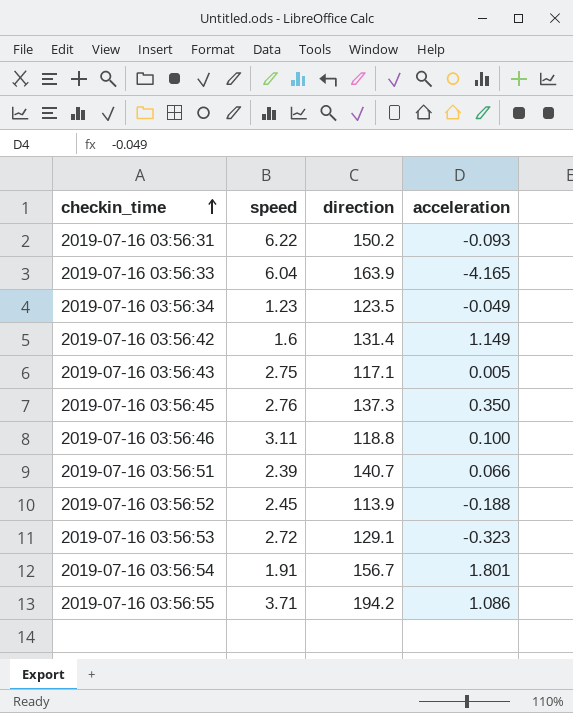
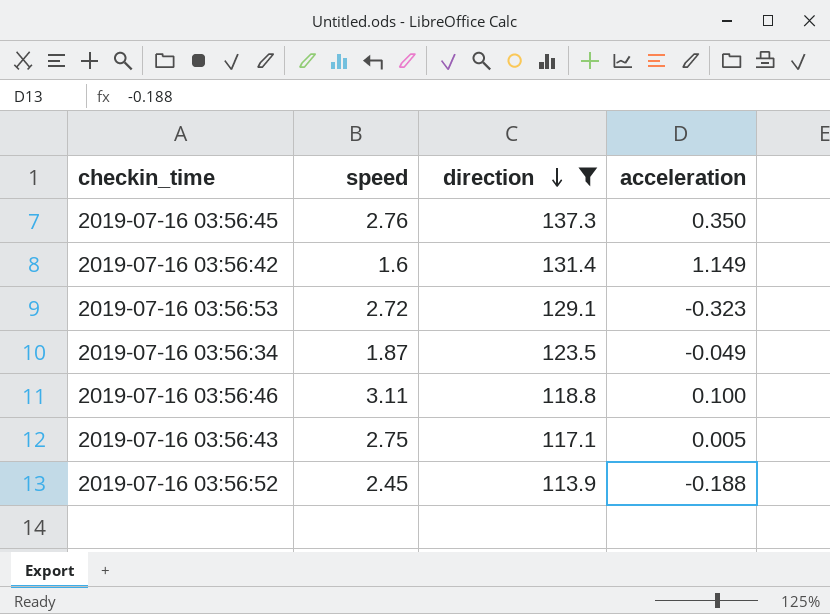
filter: none -> direction <= 137.3
row order: checkin_time ascending -> direction descending
2019-07-16 03:56:34 | speed: 1.23 -> 1.87

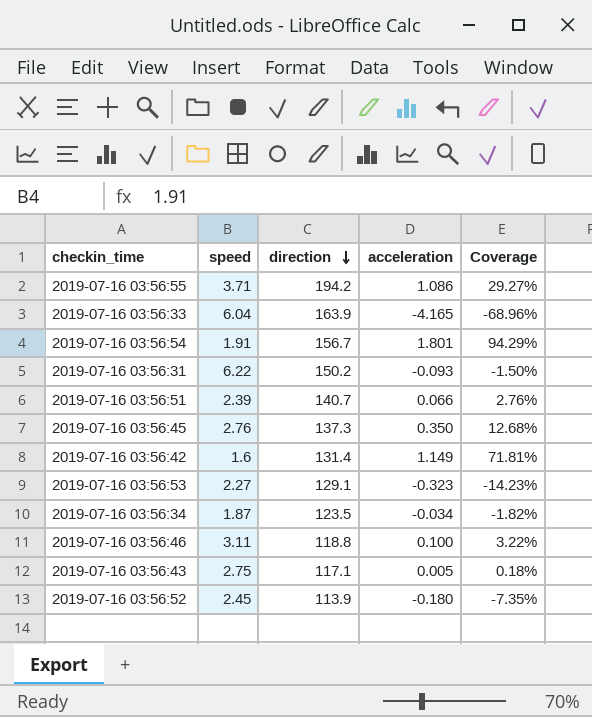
filter: direction <= 137.3 -> none
column Coverage | formula: none -> [acceleration] / [speed]
2019-07-16 03:56:53 | speed: 2.72 -> 2.27
2019-07-16 03:56:34 | acceleration: -0.049 -> -0.034
2019-07-16 03:56:52 | acceleration: -0.188 -> -0.180

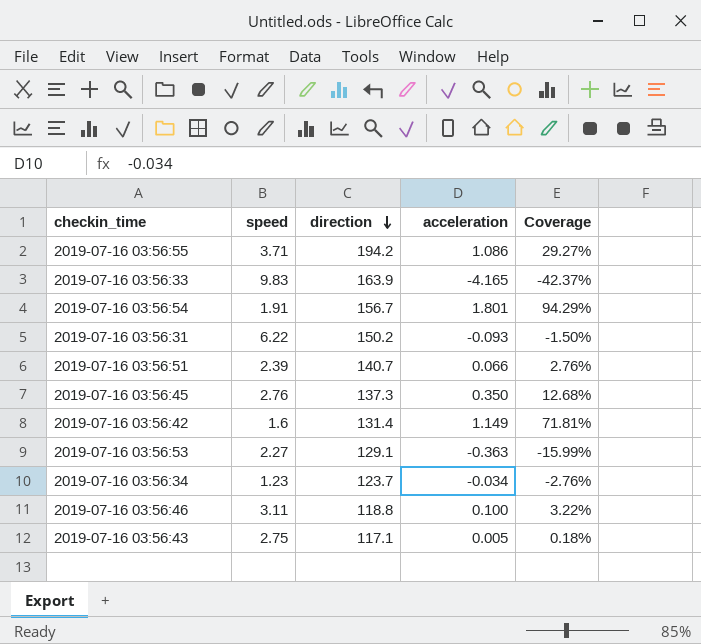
row 2019-07-16 03:56:52: 2.45 | 113.9 | -0.180 | -7.35% -> none
2019-07-16 03:56:33 | speed: 6.04 -> 9.83
2019-07-16 03:56:33 | Coverage: -68.96% -> -42.37%
2019-07-16 03:56:53 | acceleration: -0.323 -> -0.363
2019-07-16 03:56:53 | Coverage: -14.23% -> -15.99%
2019-07-16 03:56:34 | speed: 1.87 -> 1.23
2019-07-16 03:56:34 | direction: 123.5 -> 123.7
2019-07-16 03:56:34 | Coverage: -1.82% -> -2.76%

